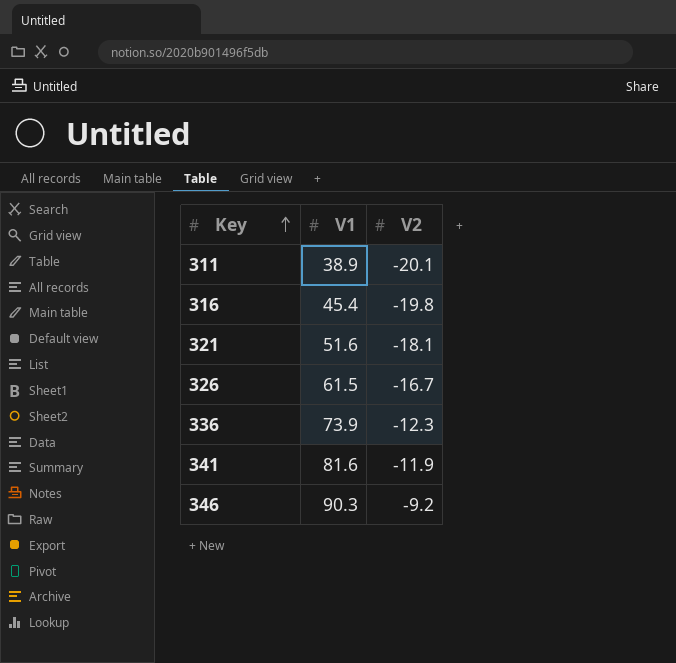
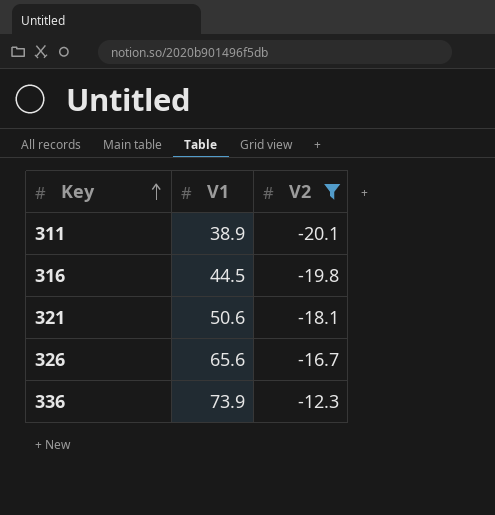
filter: none -> V2 <= -12.3
316 | V1: 45.4 -> 44.5
321 | V1: 51.6 -> 50.6
326 | V1: 61.5 -> 65.6

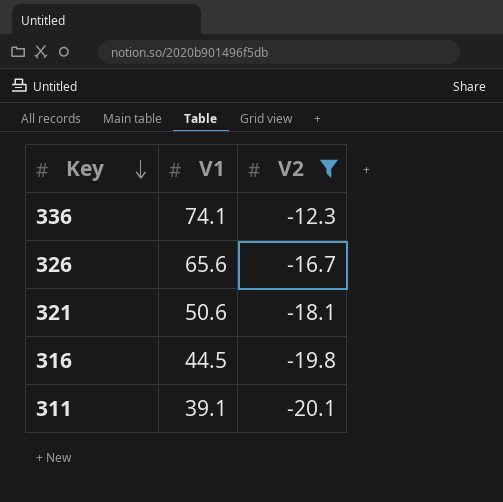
row order: Key ascending -> Key descending
336 | V1: 73.9 -> 74.1
311 | V1: 38.9 -> 39.1

